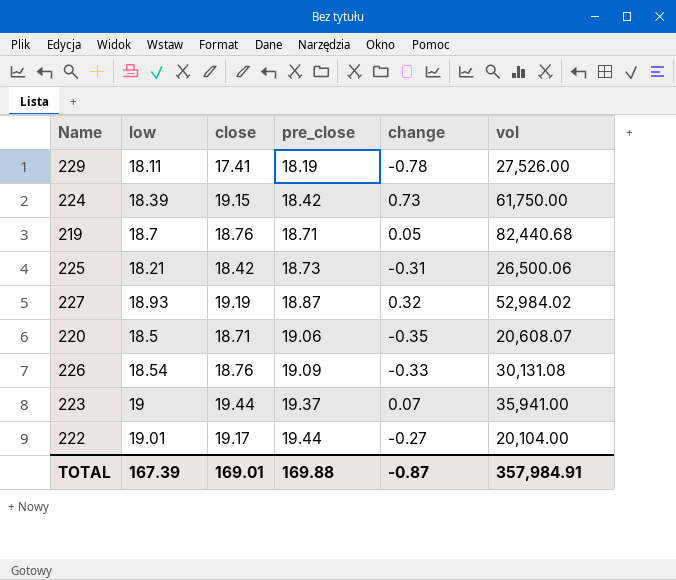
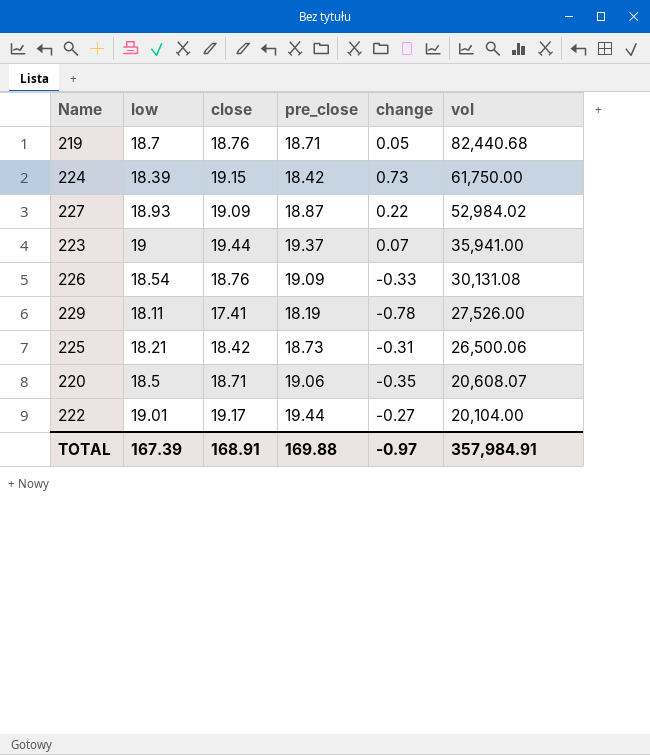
row order: pre_close ascending -> vol descending
227 | close: 19.19 -> 19.09
227 | change: 0.32 -> 0.22
TOTAL | close: 169.01 -> 168.91
TOTAL | change: -0.87 -> -0.97

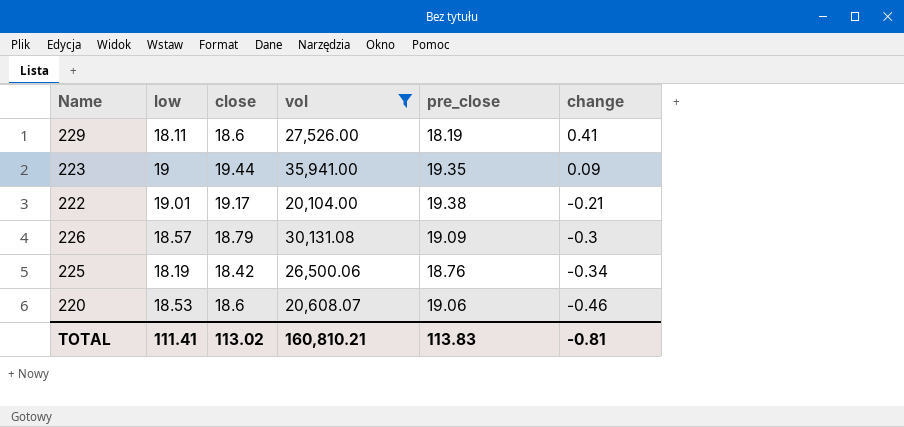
filter: none -> vol <= 35,941.00
row order: vol descending -> change descending
column vol | position: 6 -> 4
229 | close: 17.41 -> 18.6
229 | change: -0.78 -> 0.41
223 | pre_close: 19.37 -> 19.35
223 | change: 0.07 -> 0.09
222 | pre_close: 19.44 -> 19.38
222 | change: -0.27 -> -0.21
226 | low: 18.54 -> 18.57
226 | close: 18.76 -> 18.79
226 | change: -0.33 -> -0.3
225 | low: 18.21 -> 18.19
225 | pre_close: 18.73 -> 18.76
225 | change: -0.31 -> -0.34
220 | low: 18.5 -> 18.53
220 | close: 18.71 -> 18.6
220 | change: -0.35 -> -0.46
TOTAL | low: 167.39 -> 111.41
TOTAL | close: 168.91 -> 113.02
TOTAL | vol: 357,984.91 -> 160,810.21
TOTAL | pre_close: 169.88 -> 113.83
TOTAL | change: -0.97 -> -0.81

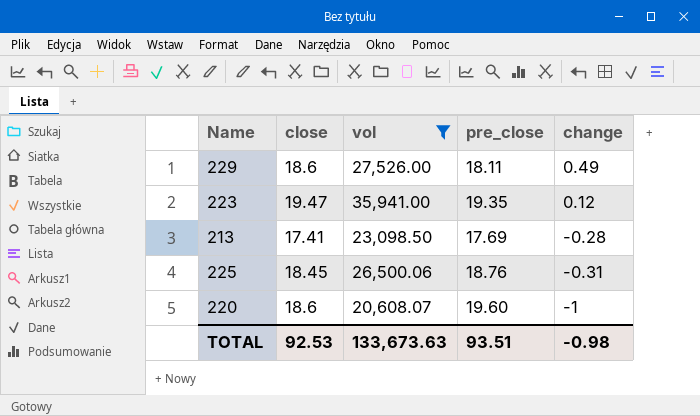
column low | position: 2 -> none
row 222: 19.01 | 19.17 | 20,104.00 | 19.38 | -0.21 -> none
row 226: 18.57 | 18.79 | 30,131.08 | 19.09 | -0.3 -> none
229 | pre_close: 18.19 -> 18.11
229 | change: 0.41 -> 0.49
223 | close: 19.44 -> 19.47
223 | change: 0.09 -> 0.12
row 213: none -> 17.41 | 23,098.50 | 17.69 | -0.28
225 | close: 18.42 -> 18.45
225 | change: -0.34 -> -0.31
220 | pre_close: 19.06 -> 19.60
220 | change: -0.46 -> -1
TOTAL | close: 113.02 -> 92.53
TOTAL | vol: 160,810.21 -> 133,673.63
TOTAL | pre_close: 113.83 -> 93.51
TOTAL | change: -0.81 -> -0.98

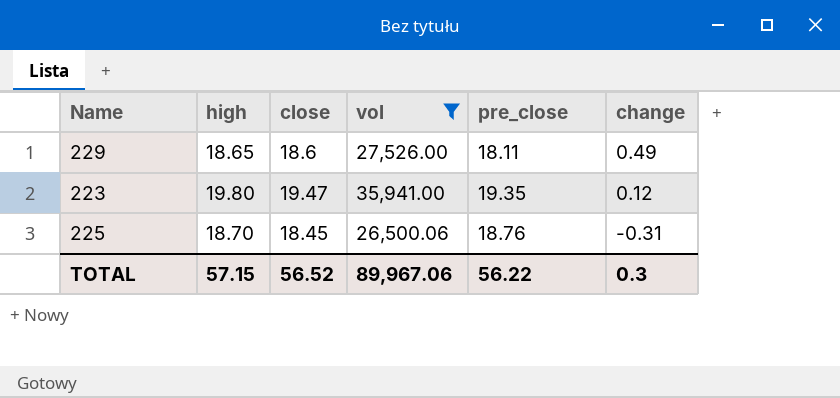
column high | position: none -> 2
row 213: 17.41 | 23,098.50 | 17.69 | -0.28 -> none
row 220: 18.6 | 20,608.07 | 19.60 | -1 -> none
TOTAL | close: 92.53 -> 56.52
TOTAL | vol: 133,673.63 -> 89,967.06
TOTAL | pre_close: 93.51 -> 56.22
TOTAL | change: -0.98 -> 0.3

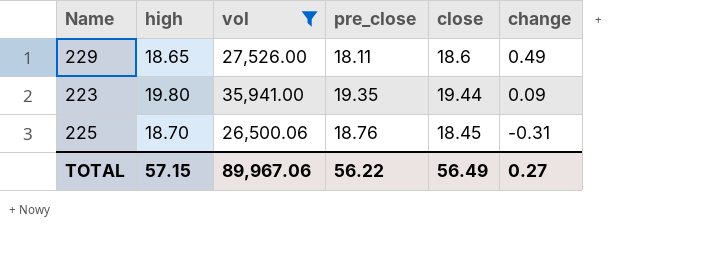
column close | position: 3 -> 5
223 | close: 19.47 -> 19.44
223 | change: 0.12 -> 0.09
TOTAL | close: 56.52 -> 56.49
TOTAL | change: 0.3 -> 0.27

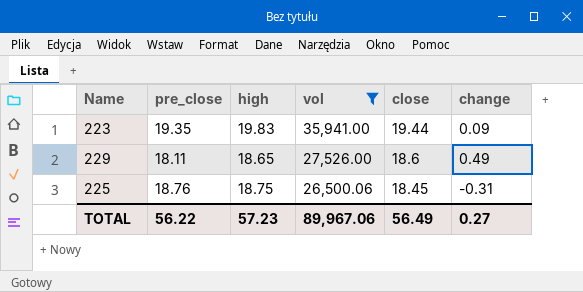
row order: change descending -> vol descending
column pre_close | position: 4 -> 2
223 | high: 19.80 -> 19.83
225 | high: 18.70 -> 18.75
TOTAL | high: 57.15 -> 57.23

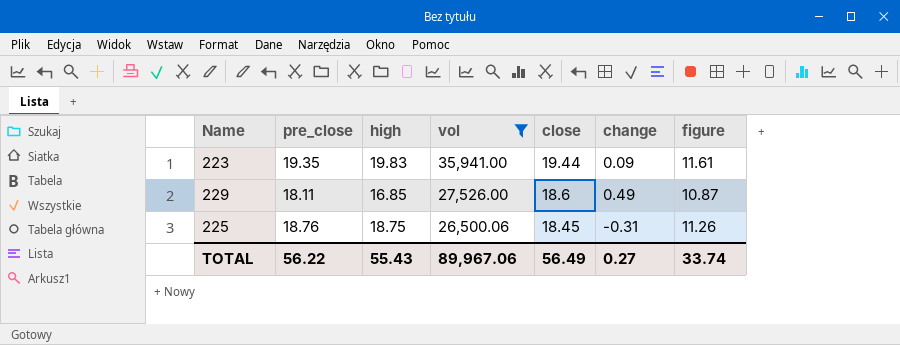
column figure | formula: none -> [pre_close] * 0.6
229 | high: 18.65 -> 16.85
TOTAL | high: 57.23 -> 55.43

